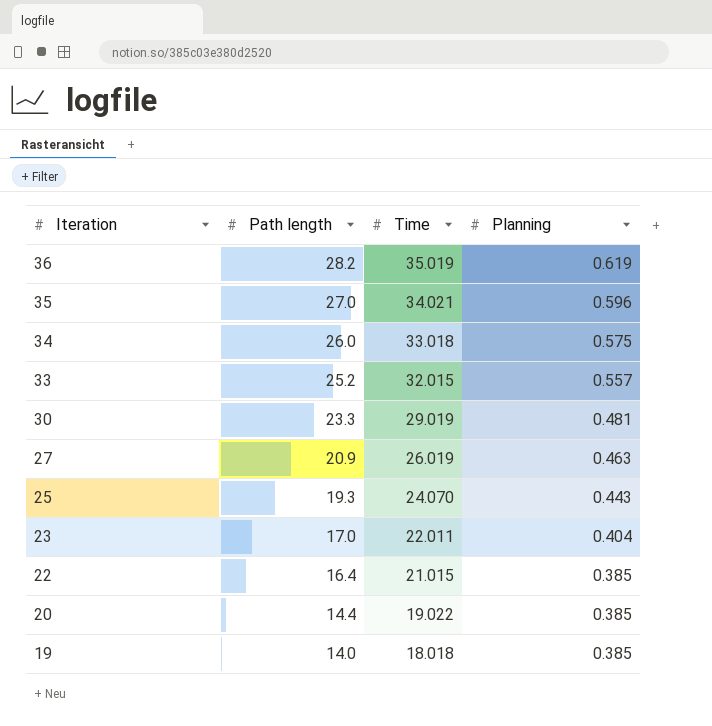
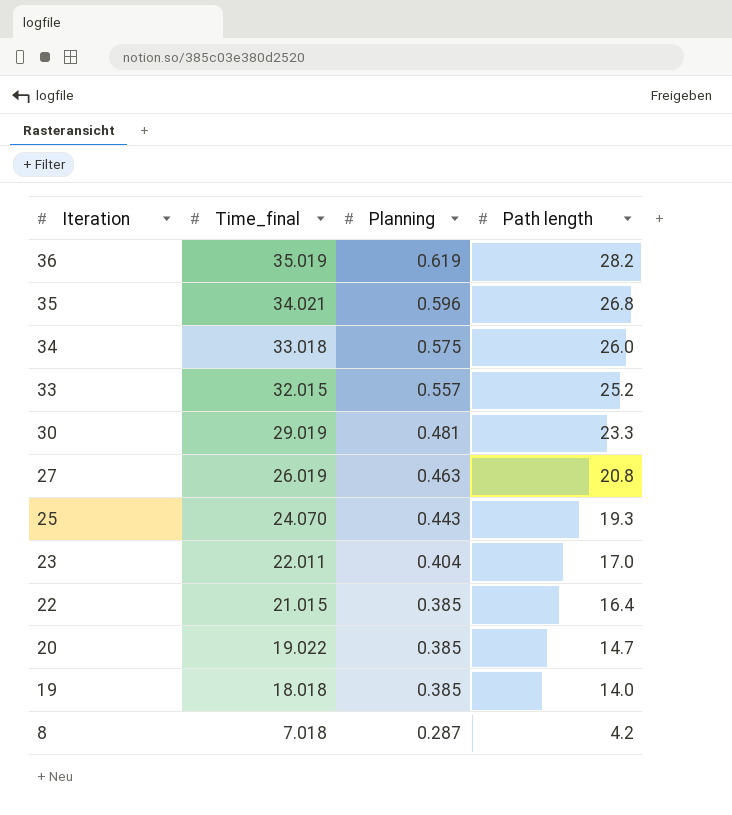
column name: Time -> Time_final
column Path length | position: 2 -> 4
35 | Path length: 27.0 -> 26.8
27 | Path length: 20.9 -> 20.8
20 | Path length: 14.4 -> 14.7
row 8: none -> 7.018 | 0.287 | 4.2

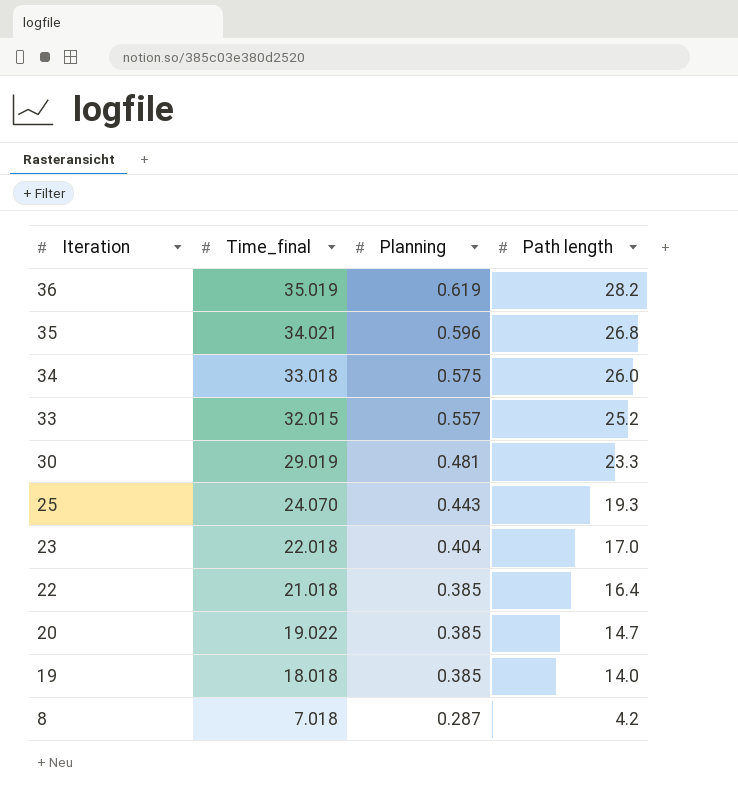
row 27: 26.019 | 0.463 | 20.8 -> none
23 | Time_final: 22.011 -> 22.018
22 | Time_final: 21.015 -> 21.018

